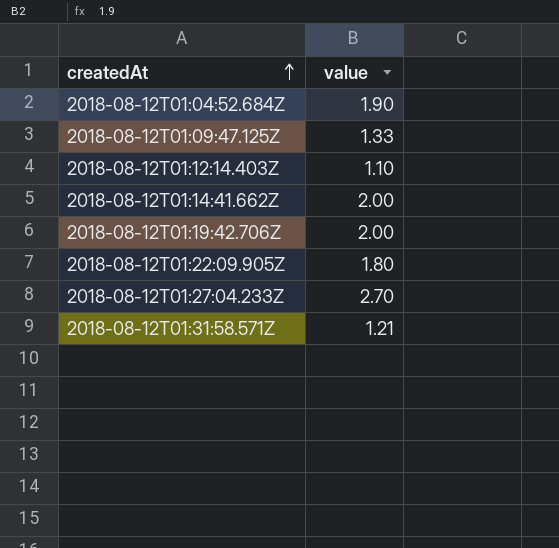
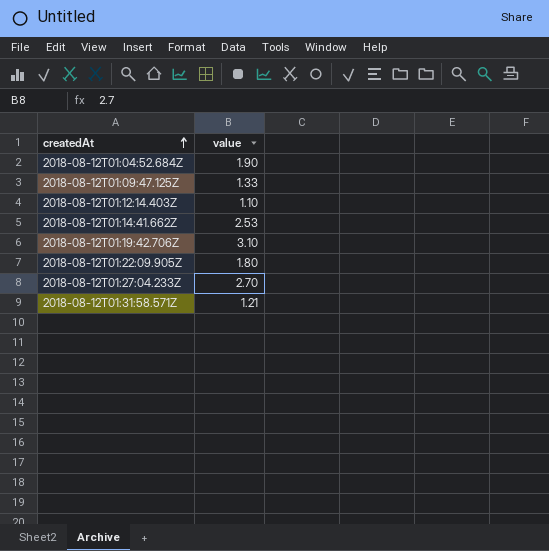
2018-08-12T01:14:41.662Z | value: 2.00 -> 2.53
2018-08-12T01:19:42.706Z | value: 2.00 -> 3.10

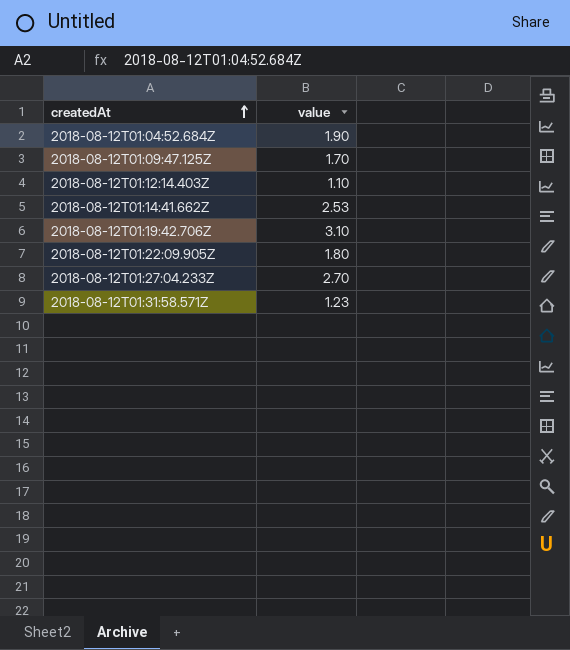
2018-08-12T01:09:47.125Z | value: 1.33 -> 1.70
2018-08-12T01:31:58.571Z | value: 1.21 -> 1.23

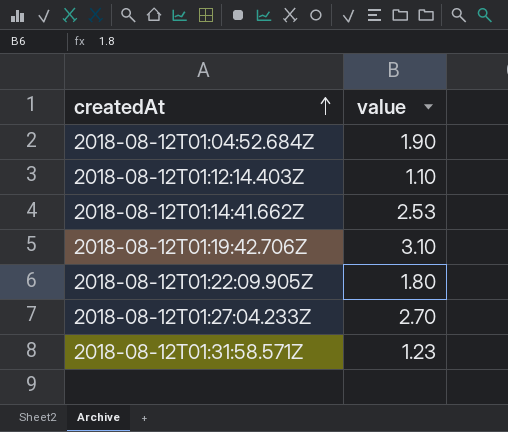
row 2018-08-12T01:09:47.125Z: 1.70 -> none

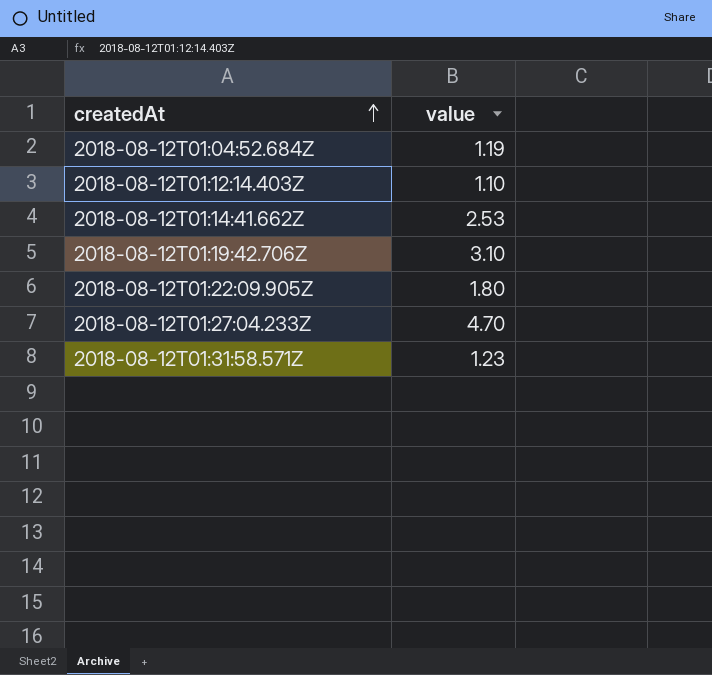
2018-08-12T01:04:52.684Z | value: 1.90 -> 1.19
2018-08-12T01:27:04.233Z | value: 2.70 -> 4.70

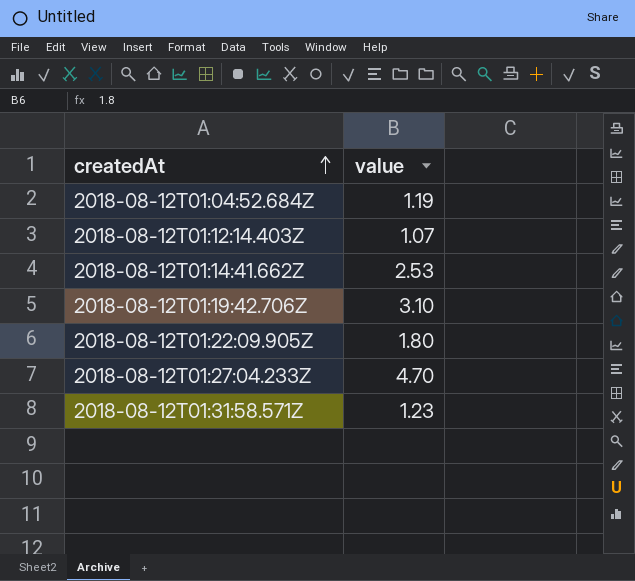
2018-08-12T01:12:14.403Z | value: 1.10 -> 1.07

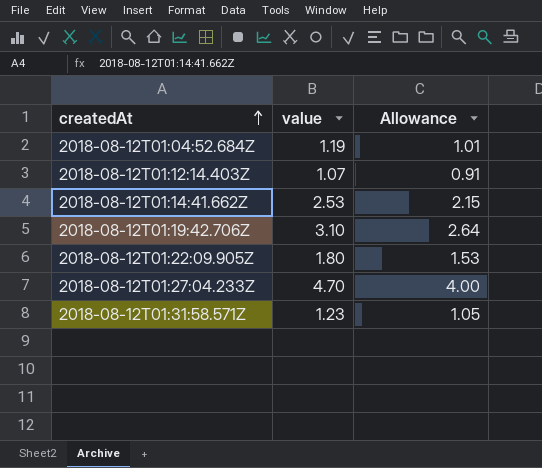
column Allowance | formula: none -> [value] * 0.85

